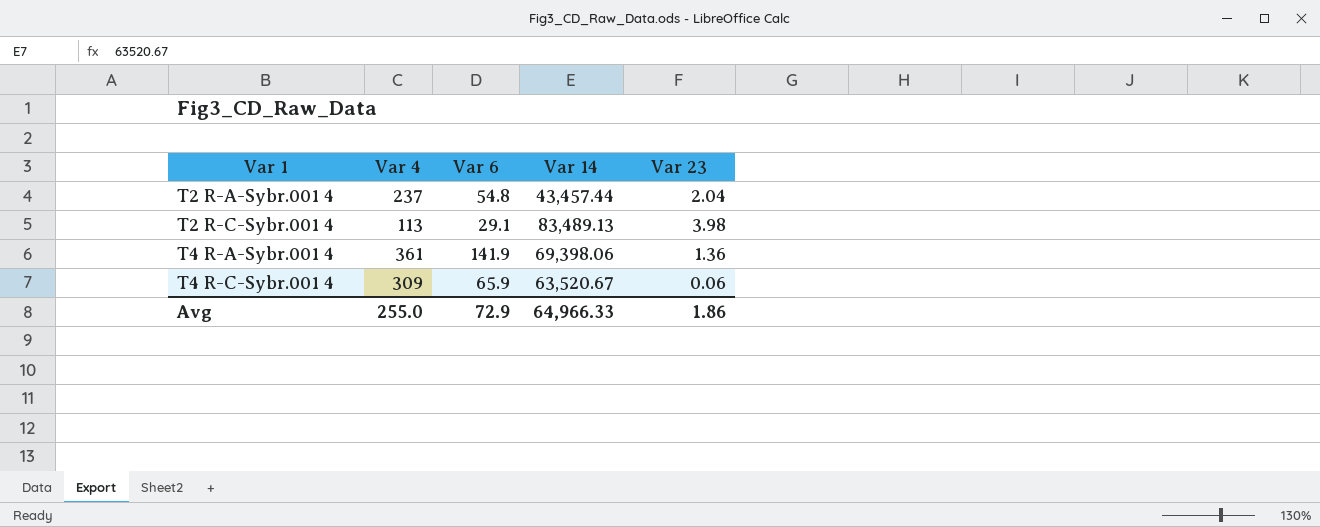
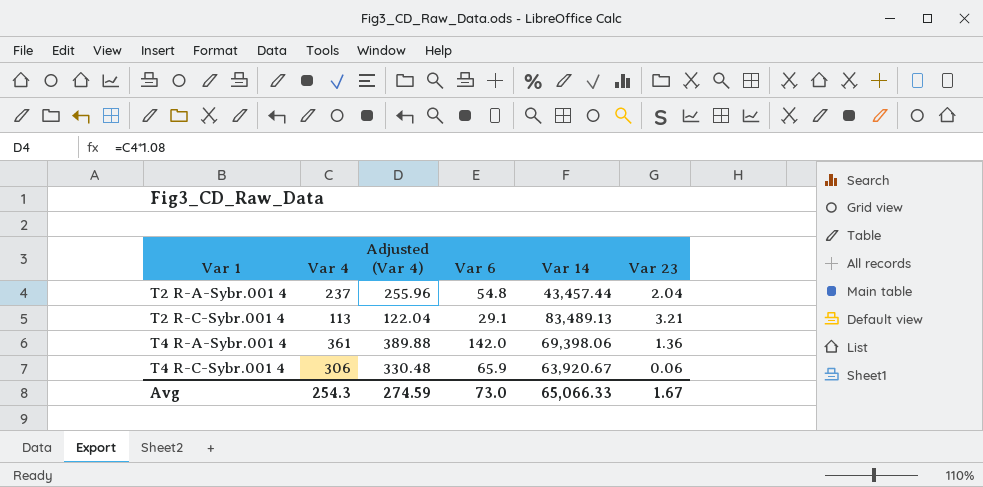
column Adjusted (Var 4) | formula: none -> [Var 4] * 1.08
T2 R-C-Sybr.001 4 | Var 23: 3.98 -> 3.21
T4 R-A-Sybr.001 4 | Var 6: 141.9 -> 142.0
T4 R-C-Sybr.001 4 | Var 4: 309 -> 306
T4 R-C-Sybr.001 4 | Var 14: 63,520.67 -> 63,920.67
Avg | Var 4: 255.0 -> 254.3
Avg | Var 6: 72.9 -> 73.0
Avg | Var 14: 64,966.33 -> 65,066.33
Avg | Var 23: 1.86 -> 1.67

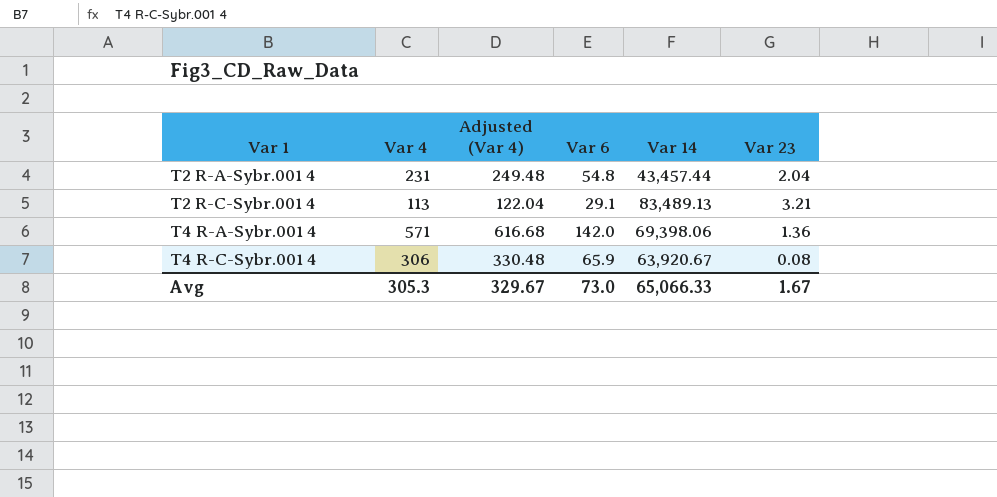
T2 R-A-Sybr.001 4 | Var 4: 237 -> 231
T2 R-A-Sybr.001 4 | Adjusted (Var 4): 255.96 -> 249.48
T4 R-A-Sybr.001 4 | Var 4: 361 -> 571
T4 R-A-Sybr.001 4 | Adjusted (Var 4): 389.88 -> 616.68
T4 R-C-Sybr.001 4 | Var 23: 0.06 -> 0.08
Avg | Var 4: 254.3 -> 305.3
Avg | Adjusted (Var 4): 274.59 -> 329.67

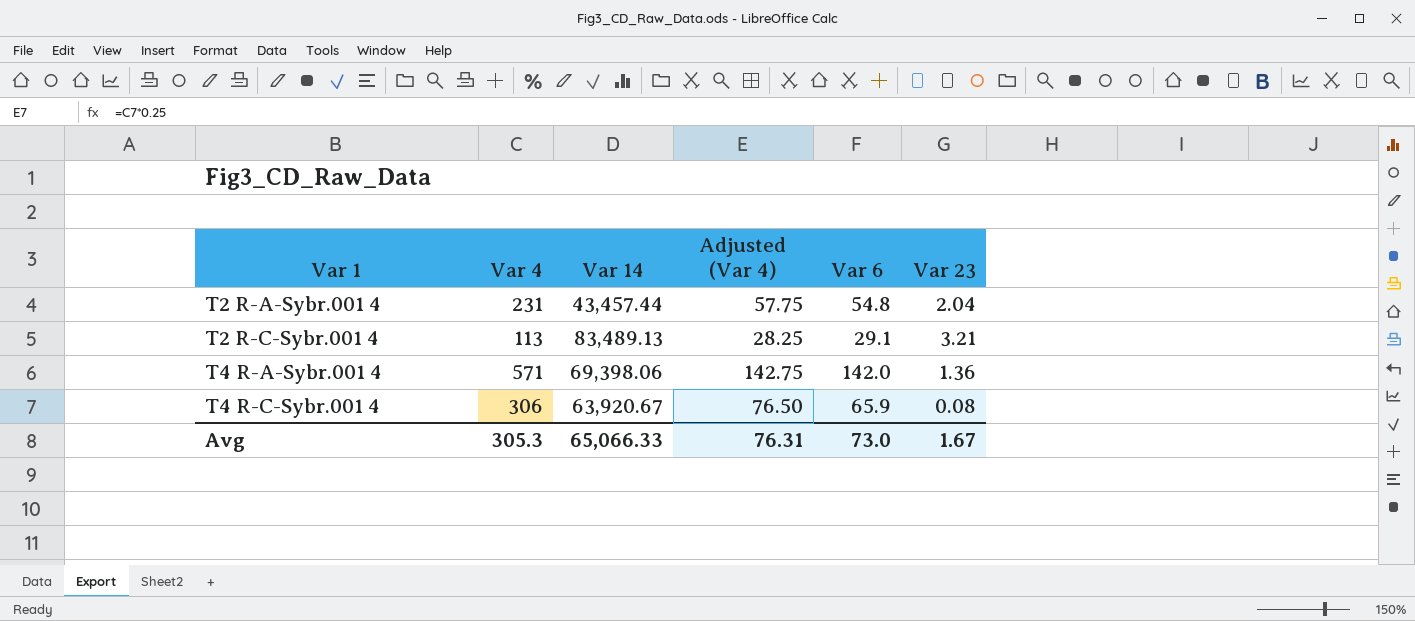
column Var 14 | position: 5 -> 3
column Adjusted (Var 4) | formula: [Var 4] * 1.08 -> [Var 4] * 0.25
Avg | Adjusted (Var 4): 329.67 -> 76.31

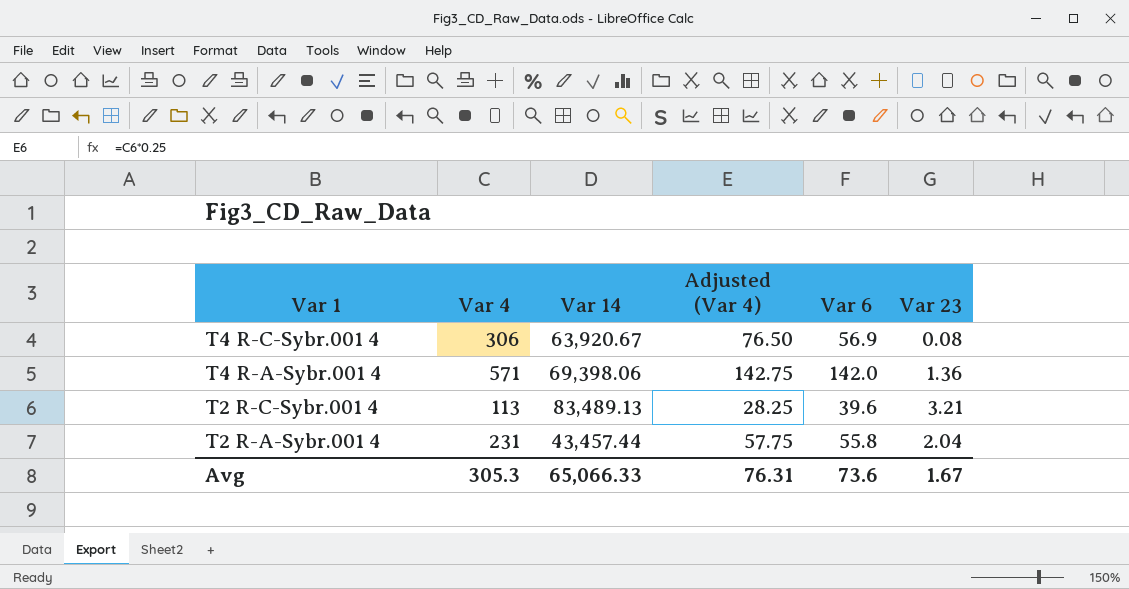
row order: Var 1 ascending -> Var 1 descending
T4 R-C-Sybr.001 4 | Var 6: 65.9 -> 56.9
T2 R-C-Sybr.001 4 | Var 6: 29.1 -> 39.6
T2 R-A-Sybr.001 4 | Var 6: 54.8 -> 55.8
Avg | Var 6: 73.0 -> 73.6

